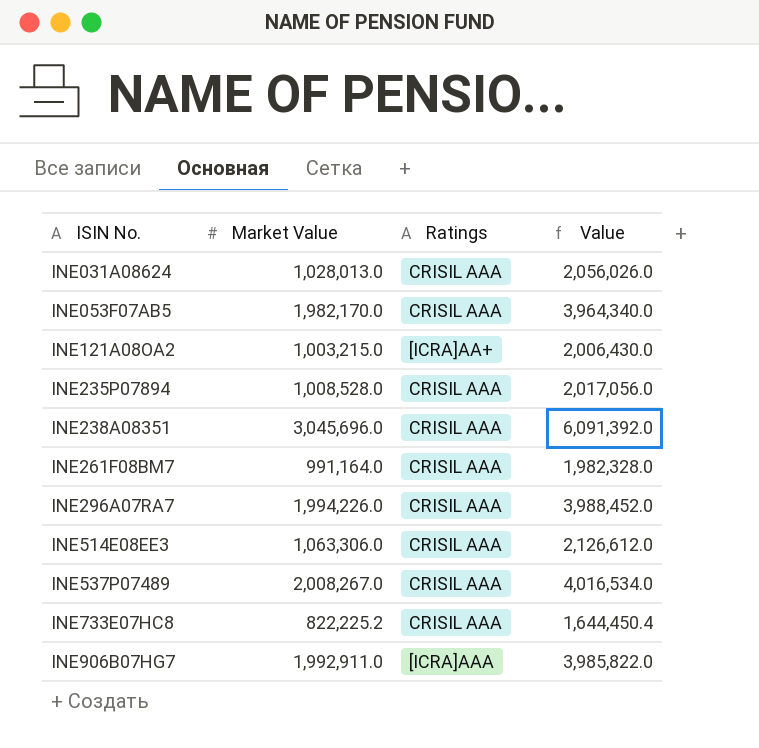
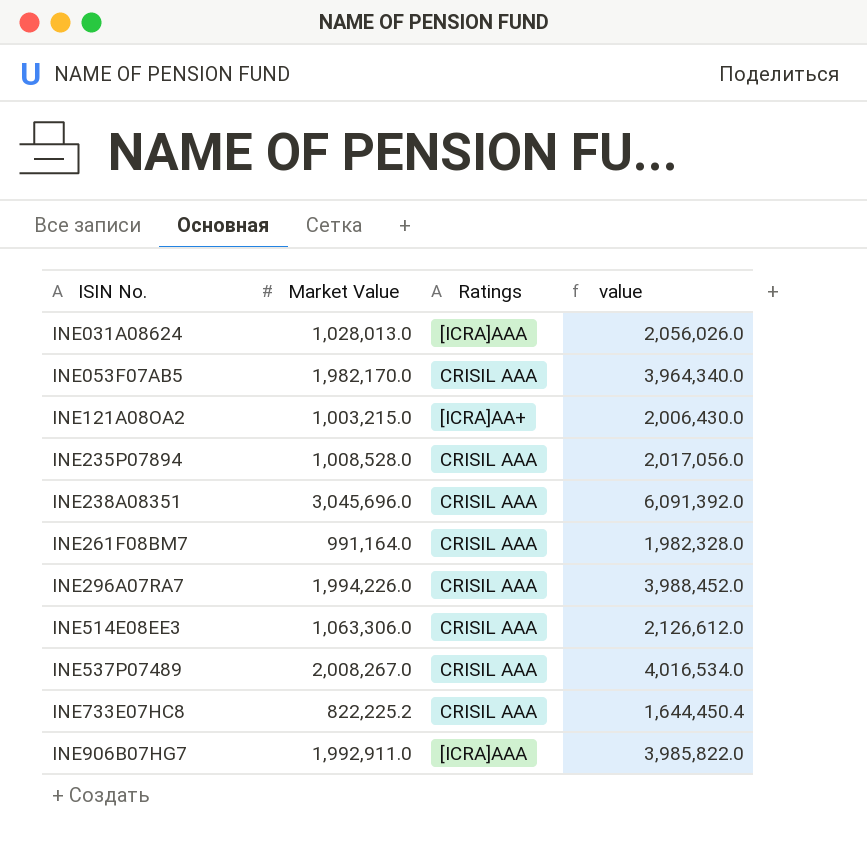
column name: Value -> value
INE031A08624 | Ratings: CRISIL AAA -> [ICRA]AAA

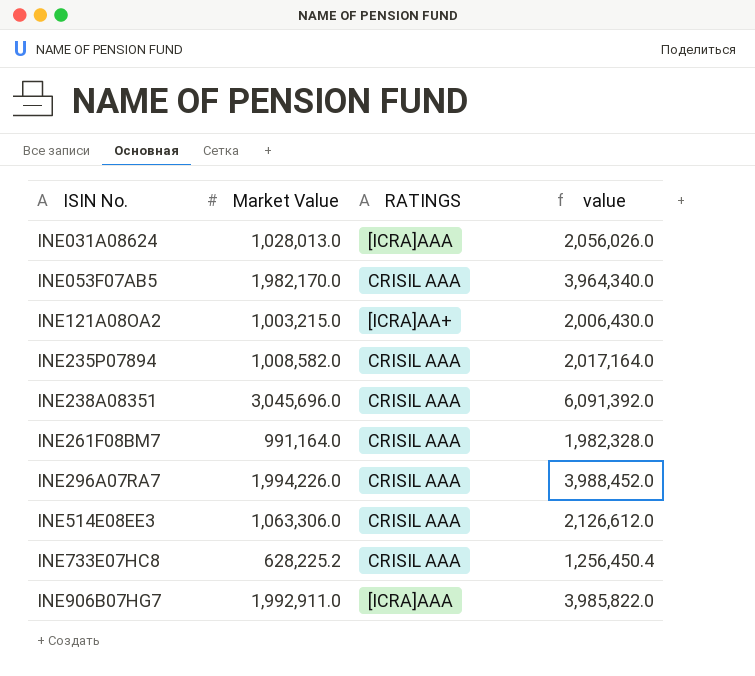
column name: Ratings -> RATINGS
row INE537P07489: 2,008,267.0 | CRISIL AAA | 4,016,534.0 -> none
INE235P07894 | Market Value: 1,008,528.0 -> 1,008,582.0
INE235P07894 | value: 2,017,056.0 -> 2,017,164.0
INE733E07HC8 | Market Value: 822,225.2 -> 628,225.2
INE733E07HC8 | value: 1,644,450.4 -> 1,256,450.4

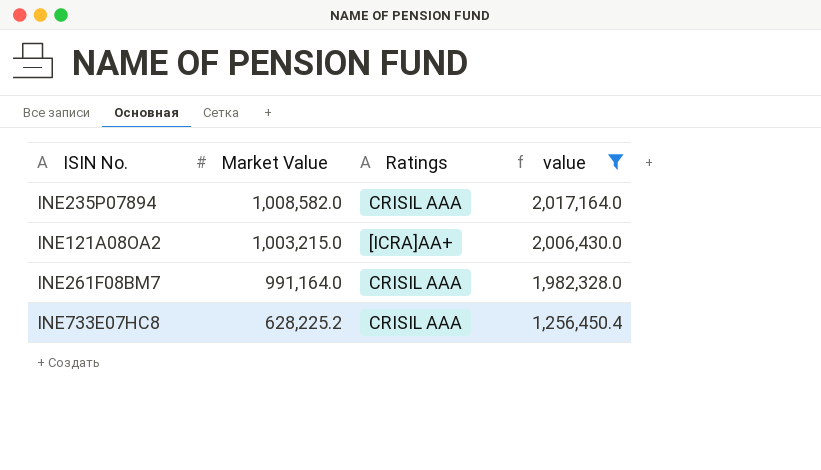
filter: none -> value <= 2,017,164.0
row order: ISIN No. ascending -> Market Value descending
column name: RATINGS -> Ratings

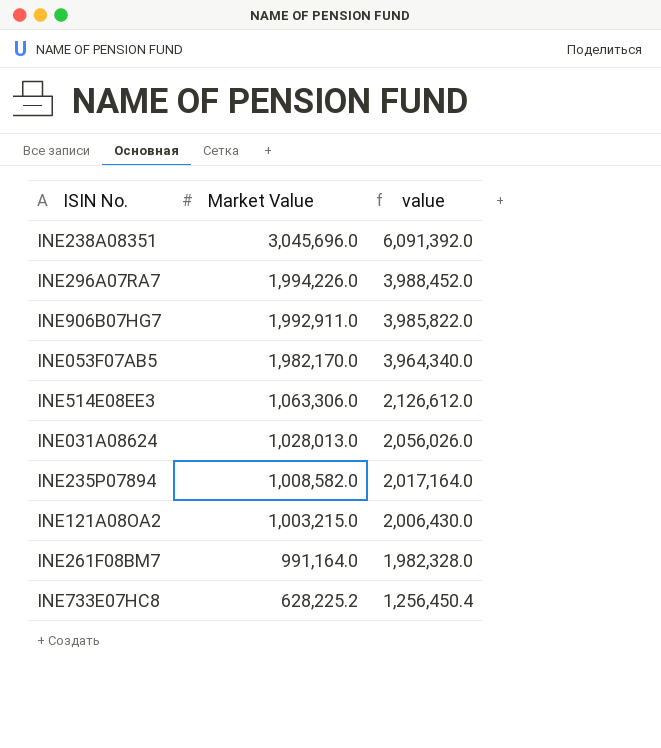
filter: value <= 2,017,164.0 -> none
column Ratings | position: 3 -> none

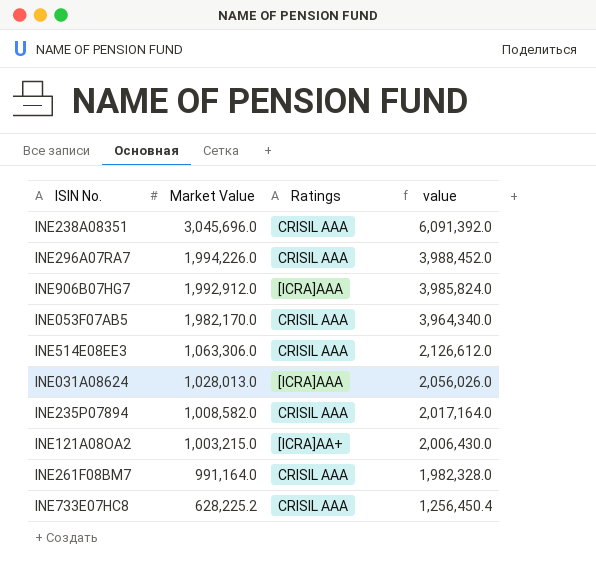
column Ratings | position: none -> 3
INE906B07HG7 | Market Value: 1,992,911.0 -> 1,992,912.0
INE906B07HG7 | value: 3,985,822.0 -> 3,985,824.0

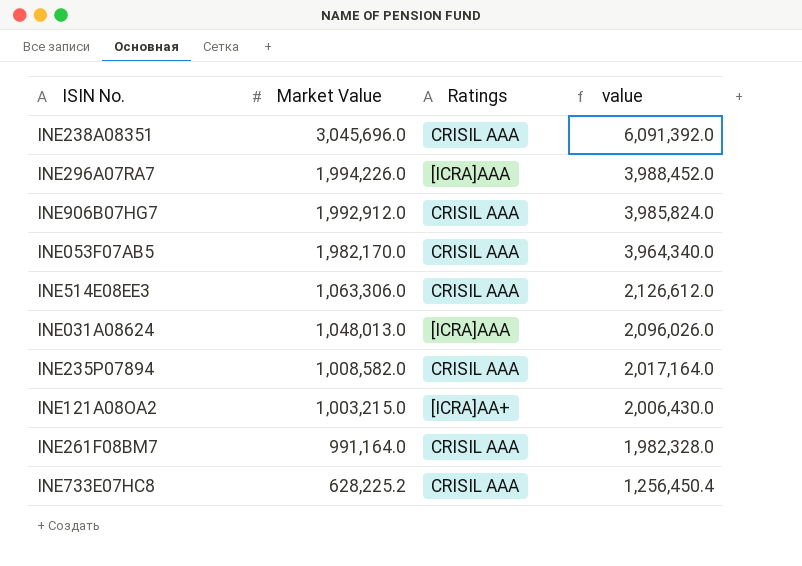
INE296A07RA7 | Ratings: CRISIL AAA -> [ICRA]AAA
INE906B07HG7 | Ratings: [ICRA]AAA -> CRISIL AAA
INE031A08624 | Market Value: 1,028,013.0 -> 1,048,013.0
INE031A08624 | value: 2,056,026.0 -> 2,096,026.0

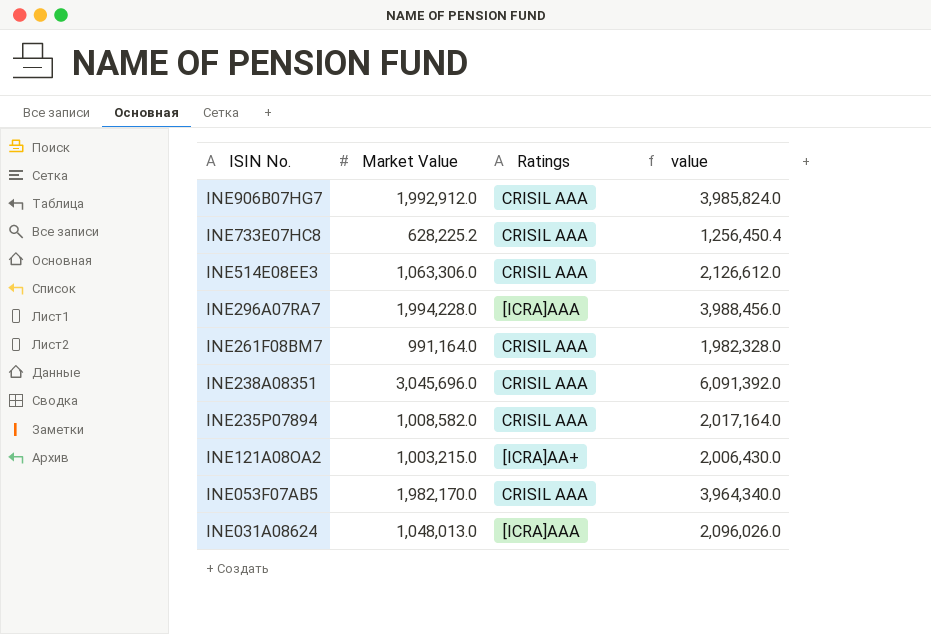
row order: Market Value descending -> ISIN No. descending
INE296A07RA7 | Market Value: 1,994,226.0 -> 1,994,228.0
INE296A07RA7 | value: 3,988,452.0 -> 3,988,456.0

